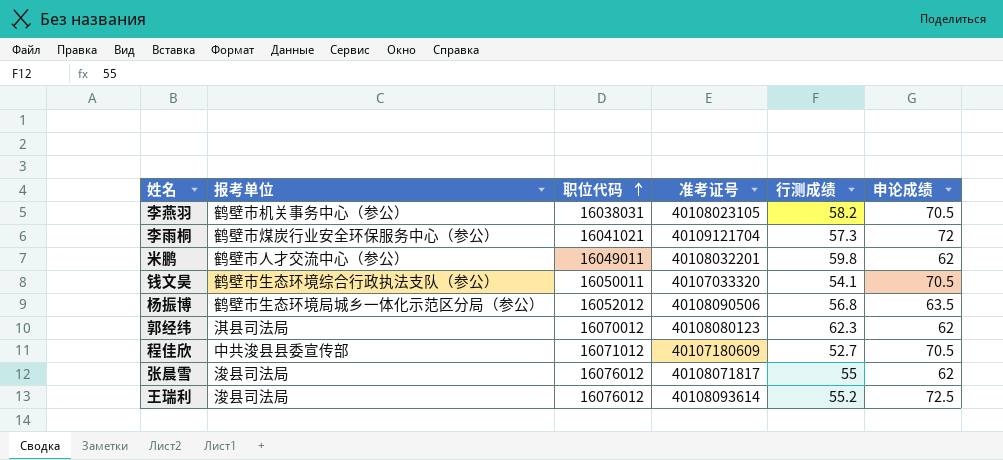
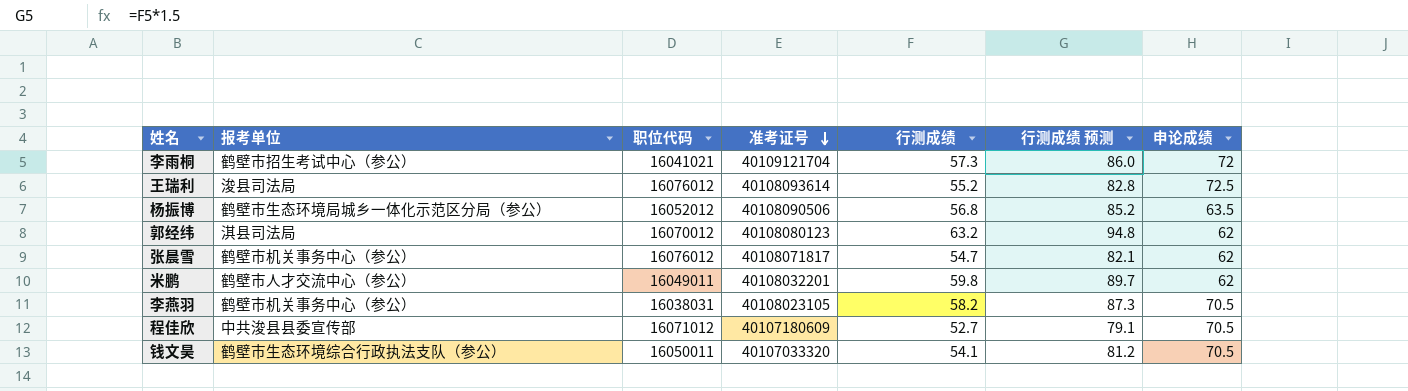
row order: 职位代码 ascending -> 准考证号 descending
column 行测成绩 预测 | formula: none -> [行测成绩] * 1.5
李雨桐 | 报考单位: 鹤壁市煤炭行业安全环保服务中心（参公） -> 鹤壁市招生考试中心（参公）
郭经纬 | 行测成绩: 62.3 -> 63.2
张晨雪 | 报考单位: 浚县司法局 -> 鹤壁市机关事务中心（参公）
张晨雪 | 行测成绩: 55 -> 54.7

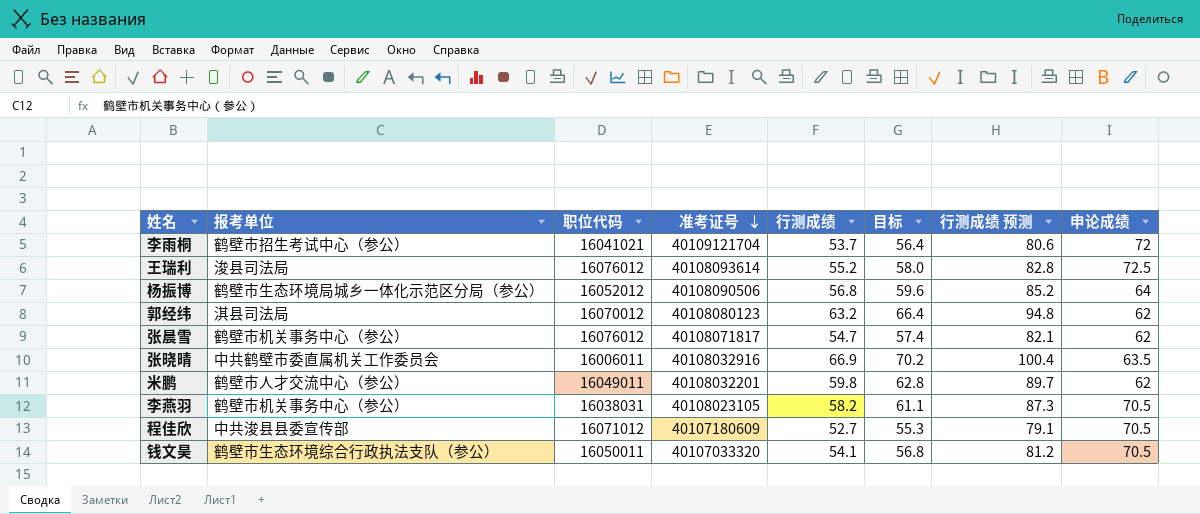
column 目标 | formula: none -> [行测成绩] * 1.05
李雨桐 | 行测成绩: 57.3 -> 53.7
李雨桐 | 行测成绩 预测: 86.0 -> 80.6
杨振博 | 申论成绩: 63.5 -> 64
row 张晓晴: none -> 中共鹤壁市委直属机关工作委员会 | 16006011 | 40108032916 | 66.9 | 70.2 | 100.4 | 63.5

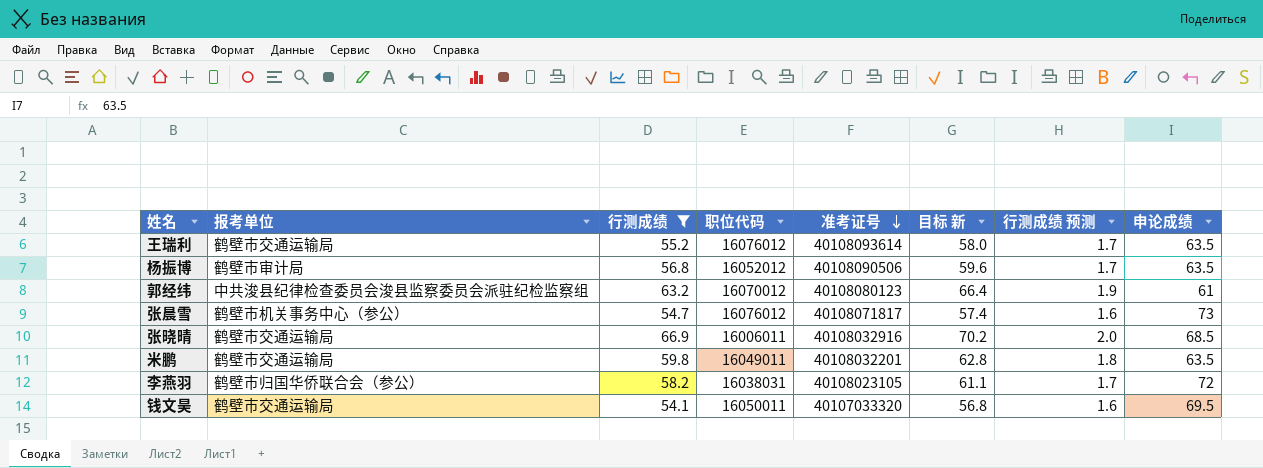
filter: none -> 行测成绩 >= 54.1
column 行测成绩 | position: 5 -> 3
column name: 目标 -> 目标 新
column 行测成绩 预测 | formula: [行测成绩] * 1.5 -> [行测成绩] * 0.03
王瑞利 | 报考单位: 浚县司法局 -> 鹤壁市交通运输局
王瑞利 | 申论成绩: 72.5 -> 63.5
杨振博 | 报考单位: 鹤壁市生态环境局城乡一体化示范区分局（参公） -> 鹤壁市审计局
杨振博 | 申论成绩: 64 -> 63.5
郭经纬 | 报考单位: 淇县司法局 -> 中共浚县纪律检查委员会浚县监察委员会派驻纪检监察组
郭经纬 | 申论成绩: 62 -> 61
张晨雪 | 申论成绩: 62 -> 73
张晓晴 | 报考单位: 中共鹤壁市委直属机关工作委员会 -> 鹤壁市交通运输局
张晓晴 | 申论成绩: 63.5 -> 68.5
米鹏 | 报考单位: 鹤壁市人才交流中心（参公） -> 鹤壁市交通运输局
米鹏 | 申论成绩: 62 -> 63.5
李燕羽 | 报考单位: 鹤壁市机关事务中心（参公） -> 鹤壁市归国华侨联合会（参公）
李燕羽 | 申论成绩: 70.5 -> 72
钱文昊 | 报考单位: 鹤壁市生态环境综合行政执法支队（参公） -> 鹤壁市交通运输局
钱文昊 | 申论成绩: 70.5 -> 69.5

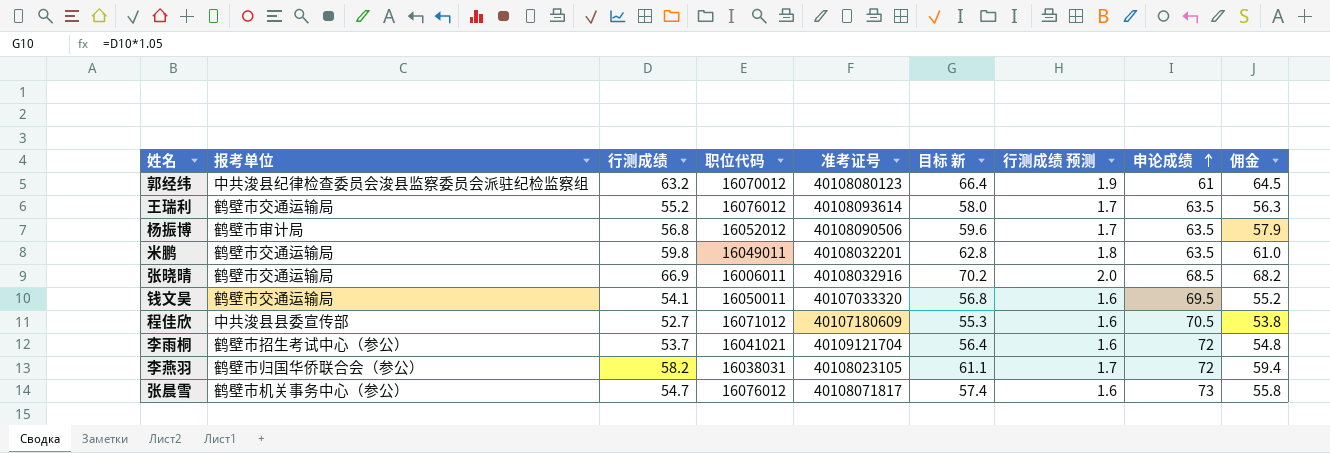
filter: 行测成绩 >= 54.1 -> none
row order: 准考证号 descending -> 申论成绩 ascending
column 佣金 | formula: none -> [行测成绩] * 1.02

